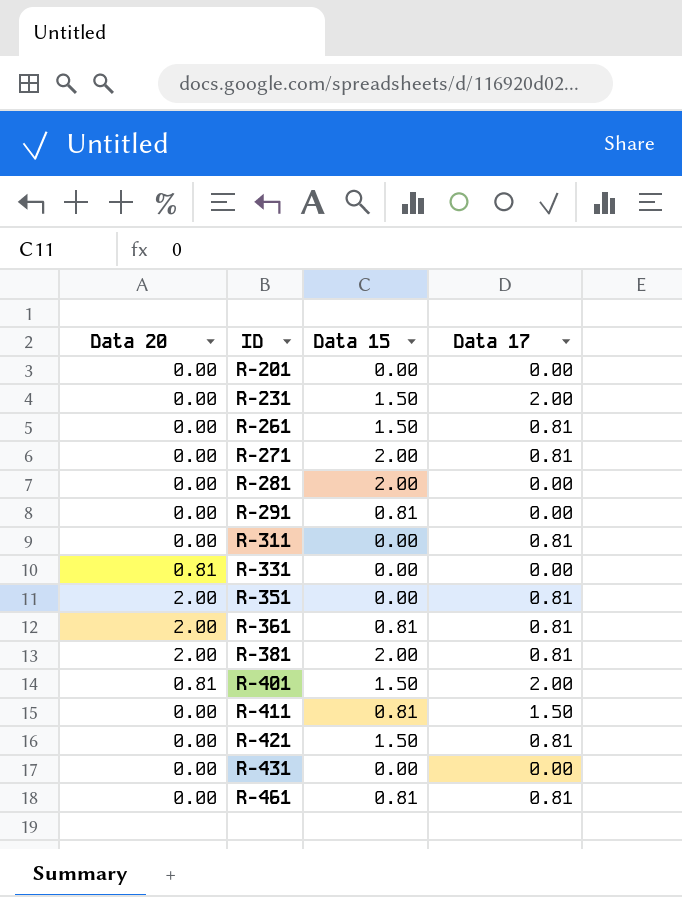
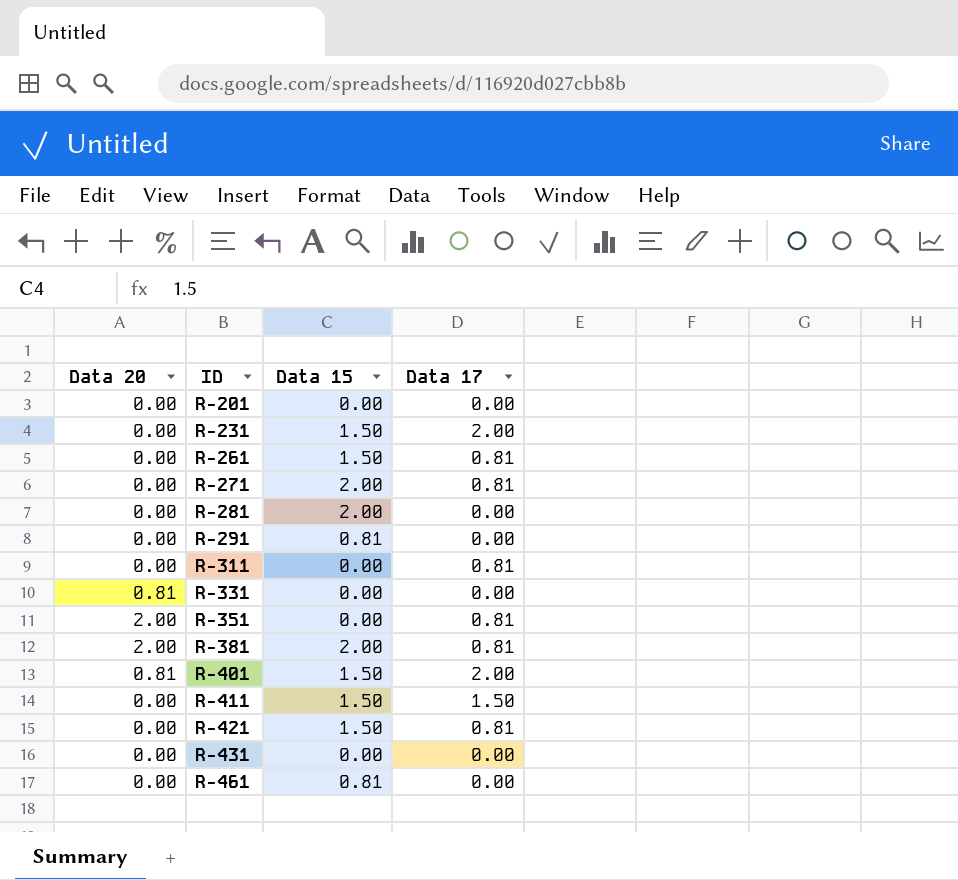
row R-361: 2.00 | 0.81 | 0.81 -> none
R-411 | Data 15: 0.81 -> 1.50
R-461 | Data 17: 0.81 -> 0.00

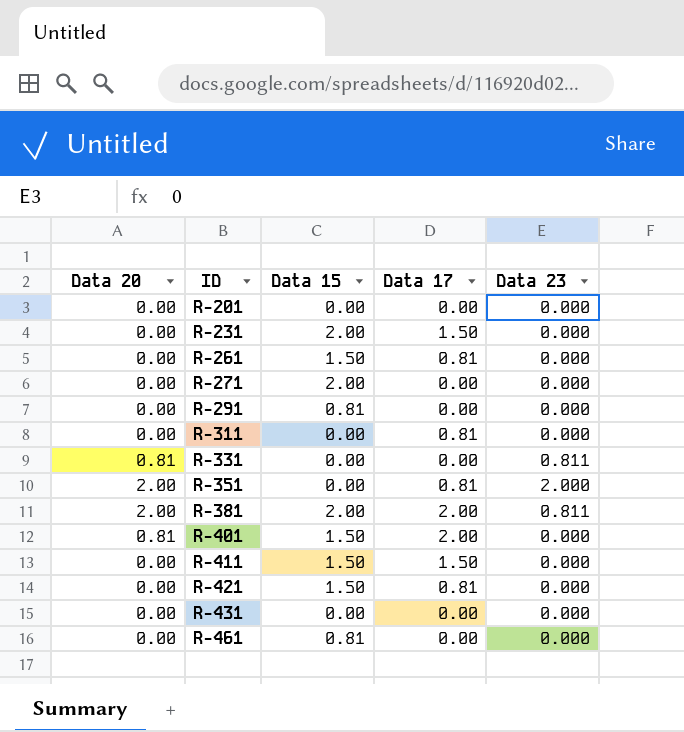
column Data 23 | position: none -> 5
row R-281: 0.00 | 2.00 | 0.00 -> none
R-231 | Data 15: 1.50 -> 2.00
R-231 | Data 17: 2.00 -> 1.50
R-271 | Data 17: 0.81 -> 0.00
R-381 | Data 17: 0.81 -> 2.00

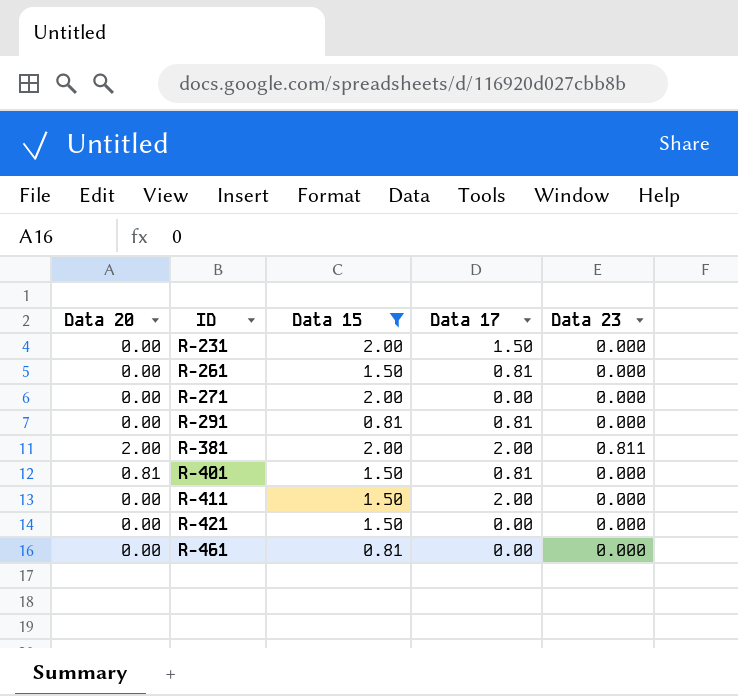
filter: none -> Data 15 != 0.00
R-291 | Data 17: 0.00 -> 0.81
R-401 | Data 17: 2.00 -> 0.81
R-411 | Data 17: 1.50 -> 2.00
R-421 | Data 17: 0.81 -> 0.00

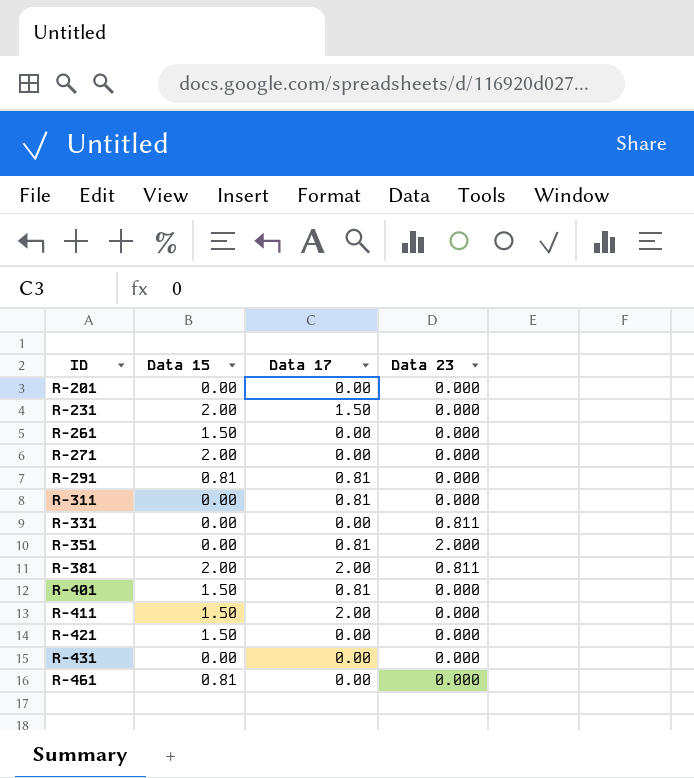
filter: Data 15 != 0.00 -> none
column Data 20 | position: 1 -> none
R-261 | Data 17: 0.81 -> 0.00

